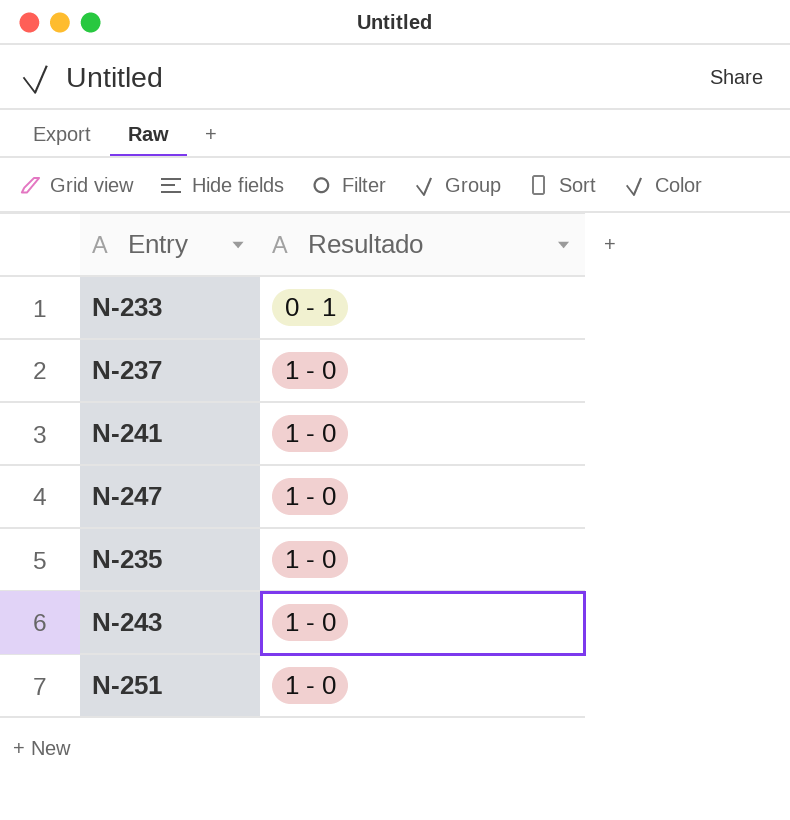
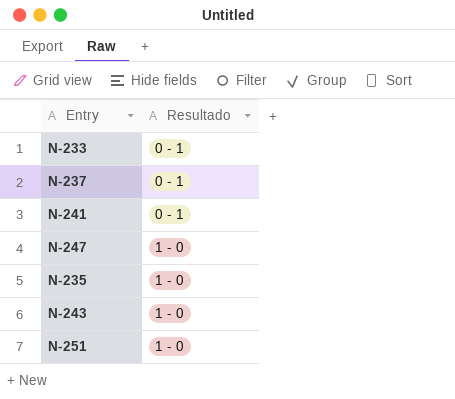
N-237 | Resultado: 1 - 0 -> 0 - 1
N-241 | Resultado: 1 - 0 -> 0 - 1

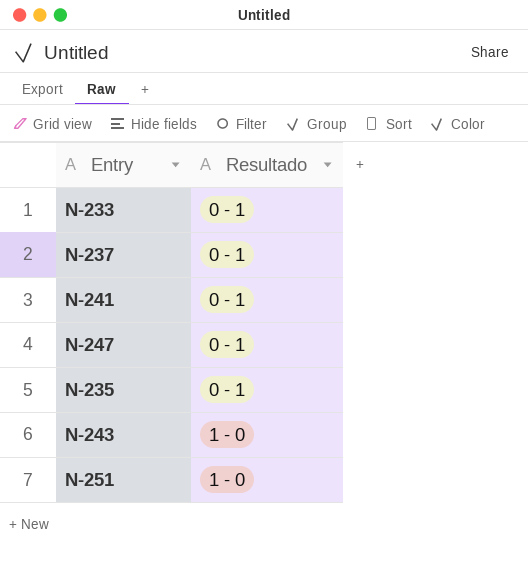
N-247 | Resultado: 1 - 0 -> 0 - 1
N-235 | Resultado: 1 - 0 -> 0 - 1

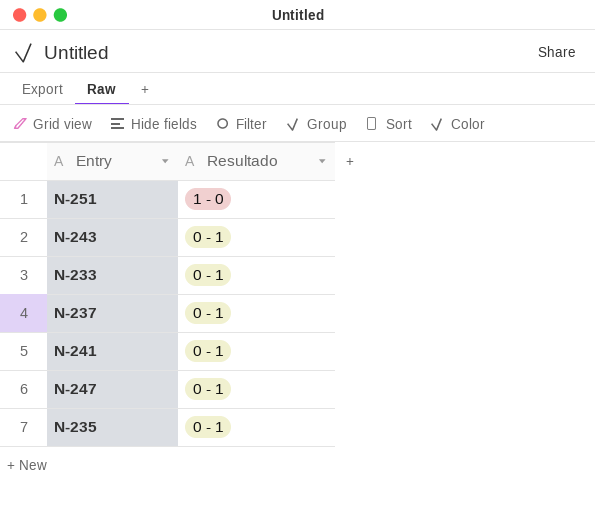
row order: Resultado ascending -> Resultado descending
N-243 | Resultado: 1 - 0 -> 0 - 1

